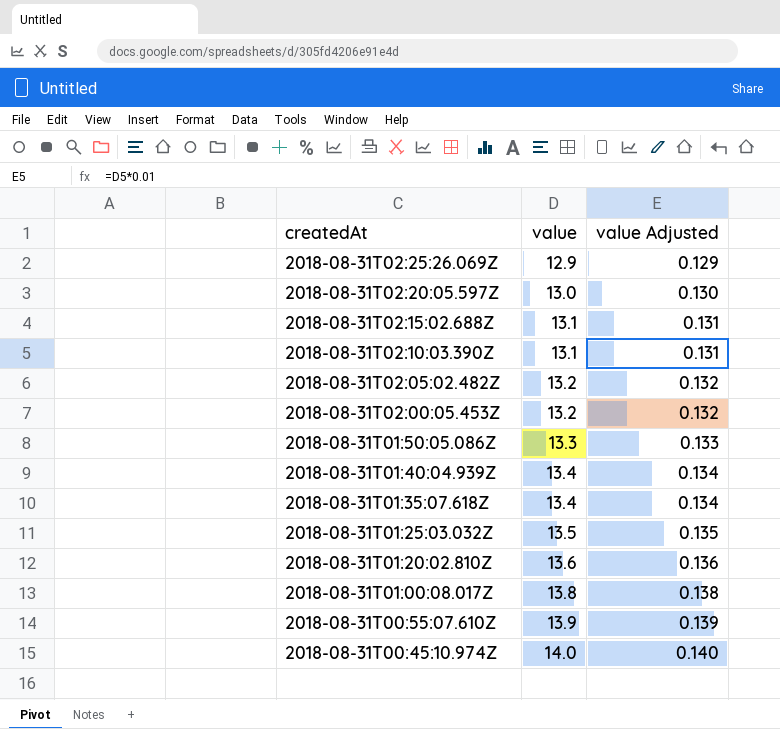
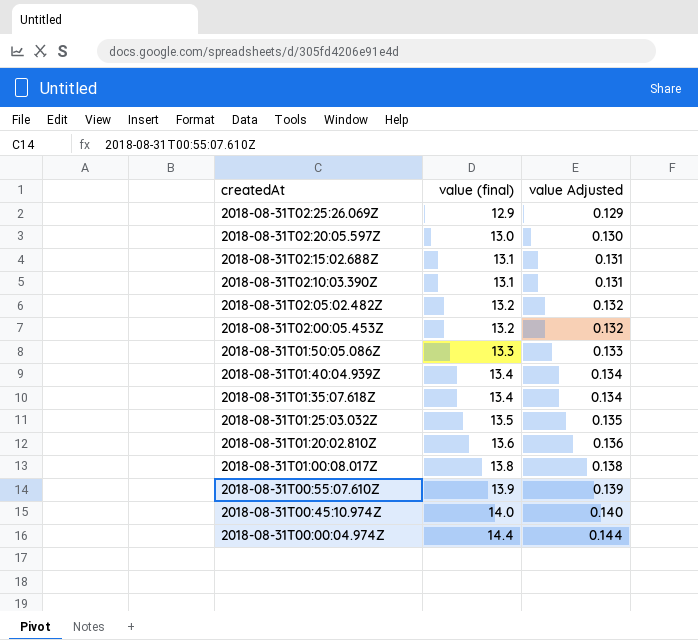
column name: value -> value (final)
row 2018-08-31T00:00:04.974Z: none -> 14.4 | 0.144

